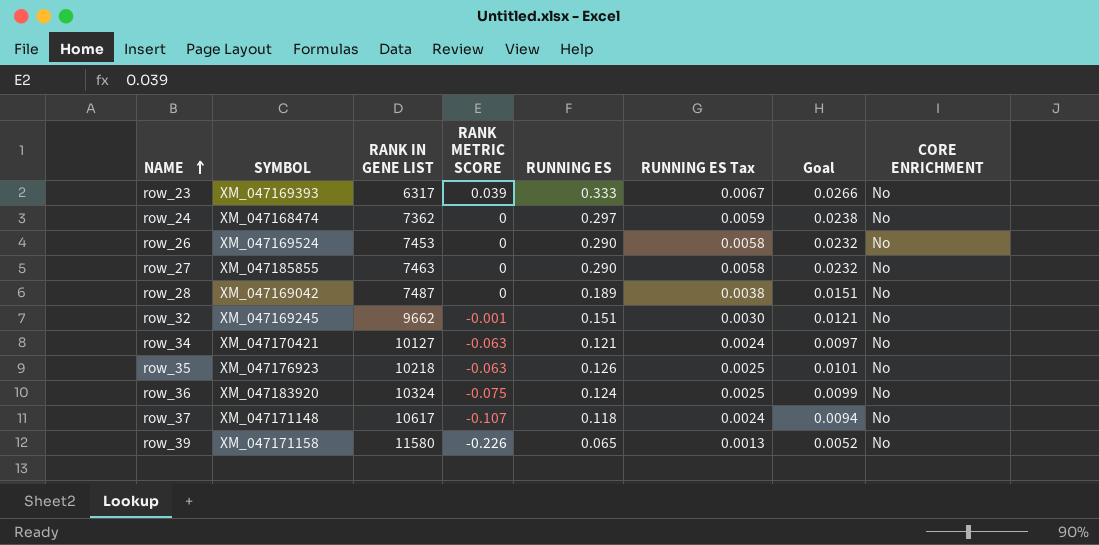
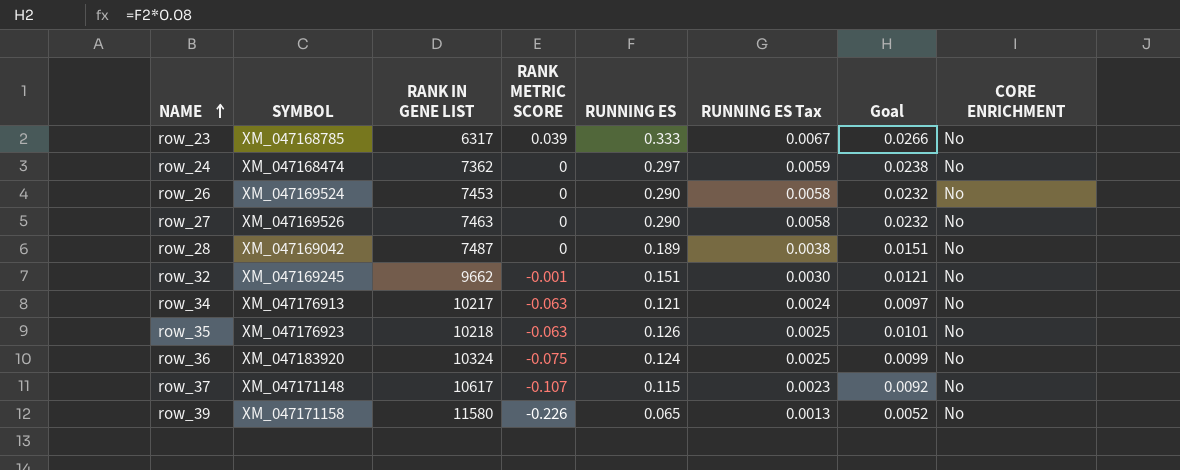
row_23 | SYMBOL: XM_047169393 -> XM_047168785
row_27 | SYMBOL: XM_047185855 -> XM_047169526
row_34 | SYMBOL: XM_047170421 -> XM_047176913
row_34 | RANK IN GENE LIST: 10127 -> 10217
row_37 | RUNNING ES: 0.118 -> 0.115
row_37 | RUNNING ES Tax: 0.0024 -> 0.0023
row_37 | Goal: 0.0094 -> 0.0092

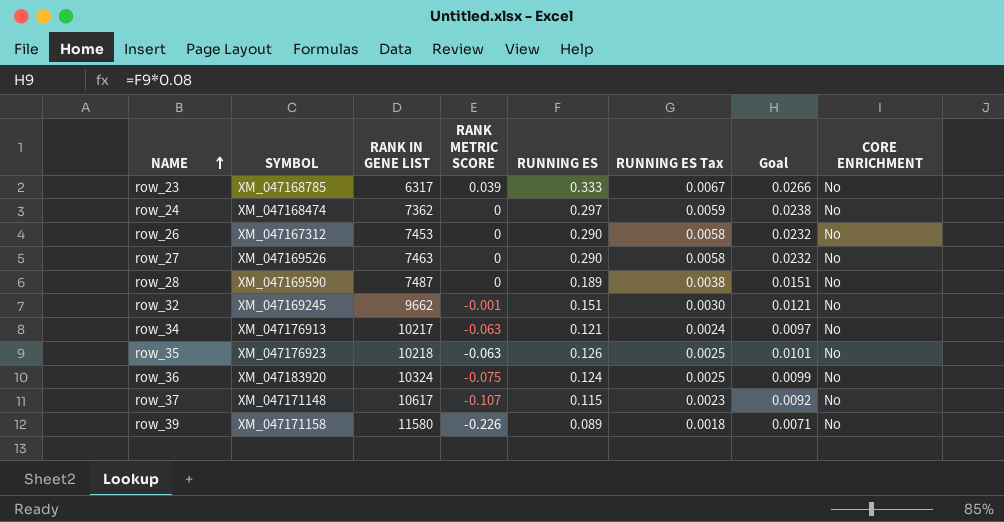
row_26 | SYMBOL: XM_047169524 -> XM_047167312
row_28 | SYMBOL: XM_047169042 -> XM_047169590
row_39 | RUNNING ES: 0.065 -> 0.089
row_39 | RUNNING ES Tax: 0.0013 -> 0.0018
row_39 | Goal: 0.0052 -> 0.0071

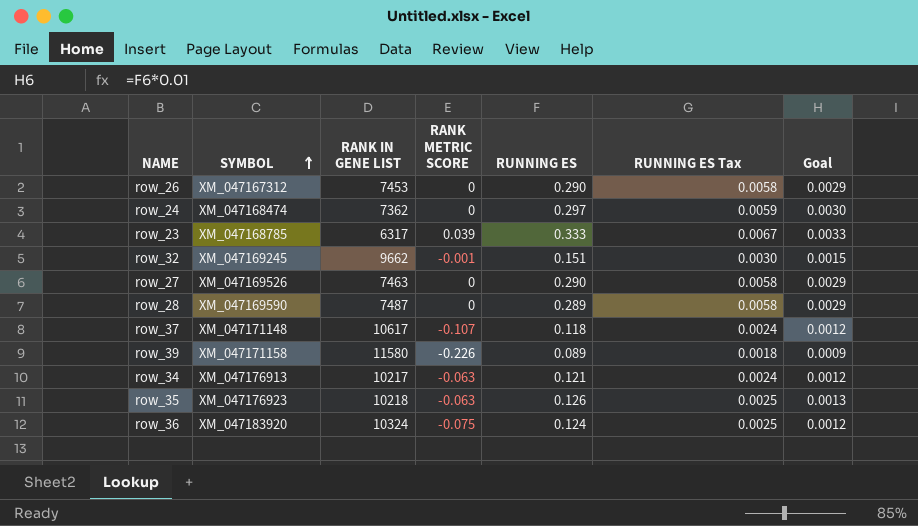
row order: NAME ascending -> SYMBOL ascending
column CORE ENRICHMENT | position: 8 -> none
column Goal | formula: [RUNNING ES] * 0.08 -> [RUNNING ES] * 0.01
row_28 | RUNNING ES: 0.189 -> 0.289
row_28 | RUNNING ES Tax: 0.0038 -> 0.0058
row_37 | RUNNING ES: 0.115 -> 0.118
row_37 | RUNNING ES Tax: 0.0023 -> 0.0024

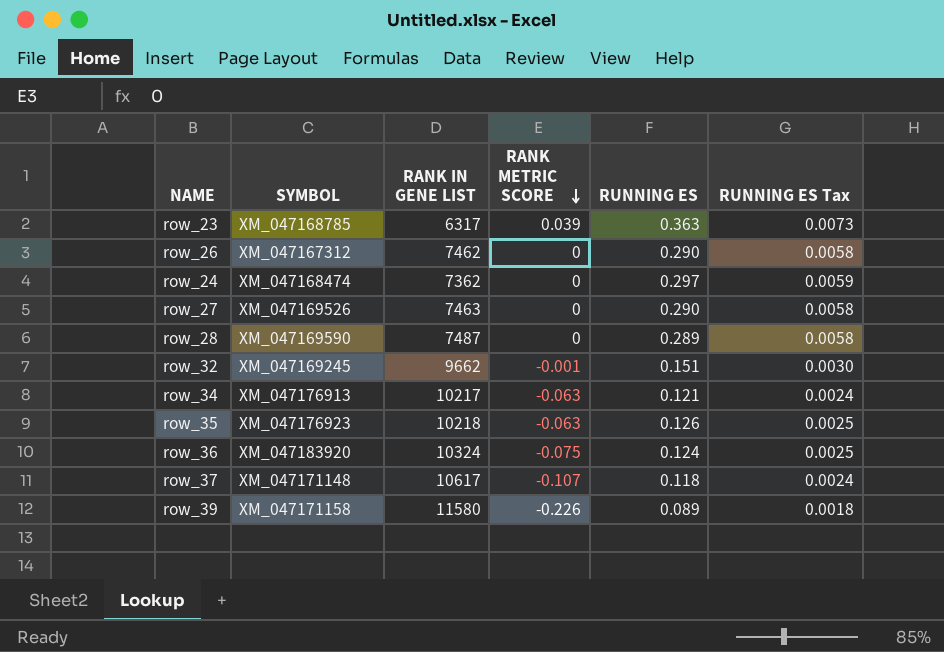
row order: SYMBOL ascending -> RANK METRIC SCORE descending
column Goal | formula: [RUNNING ES] * 0.01 -> none
row_23 | RUNNING ES: 0.333 -> 0.363
row_23 | RUNNING ES Tax: 0.0067 -> 0.0073
row_26 | RANK IN GENE LIST: 7453 -> 7462

